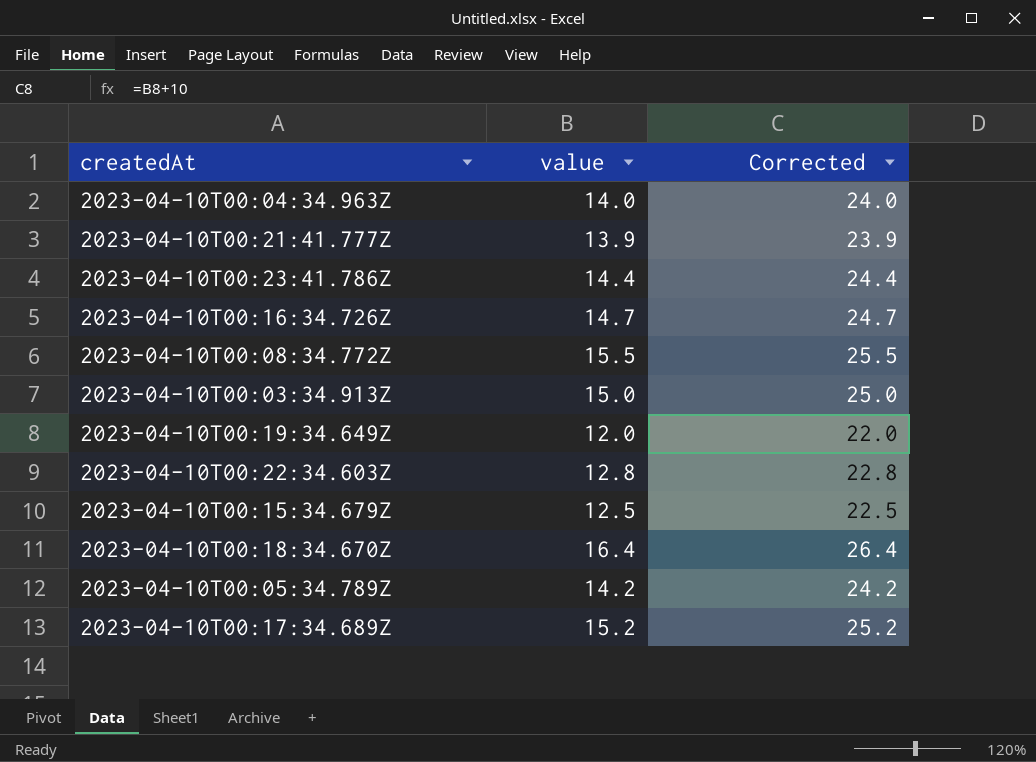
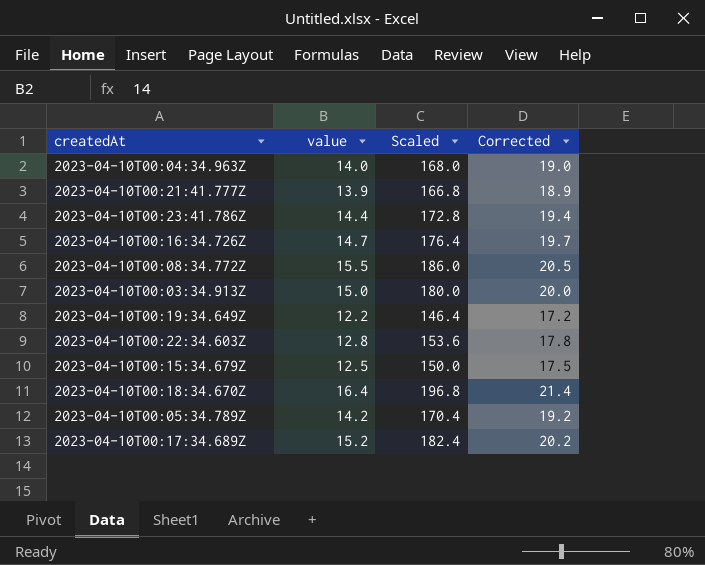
column Scaled | formula: none -> [value] * 12
column Corrected | formula: [value] + 10 -> [value] + 5
2023-04-10T00:19:34.649Z | value: 12.0 -> 12.2

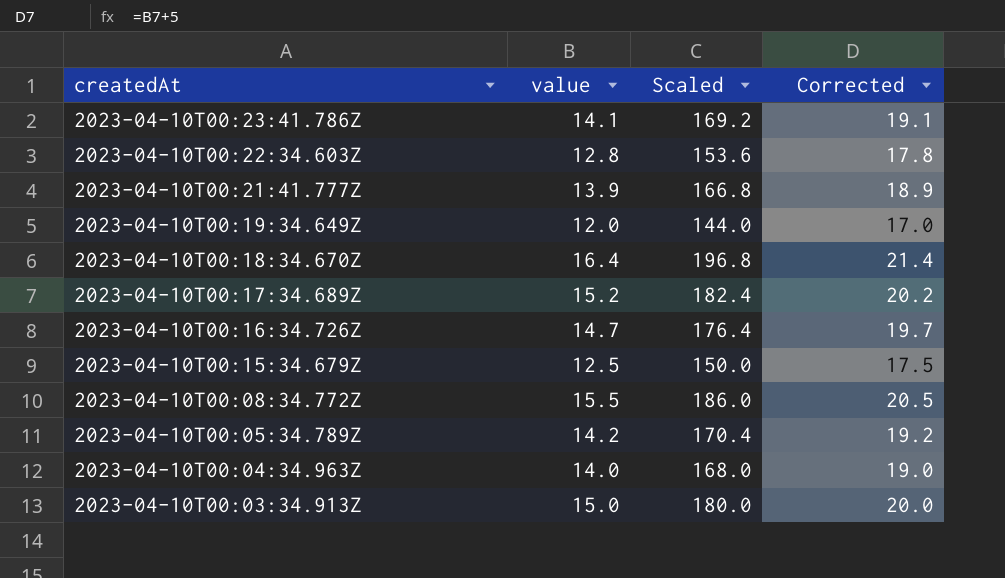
row order: none -> createdAt descending
2023-04-10T00:23:41.786Z | value: 14.4 -> 14.1
2023-04-10T00:23:41.786Z | Scaled: 172.8 -> 169.2
2023-04-10T00:23:41.786Z | Corrected: 19.4 -> 19.1
2023-04-10T00:19:34.649Z | value: 12.2 -> 12.0
2023-04-10T00:19:34.649Z | Scaled: 146.4 -> 144.0
2023-04-10T00:19:34.649Z | Corrected: 17.2 -> 17.0

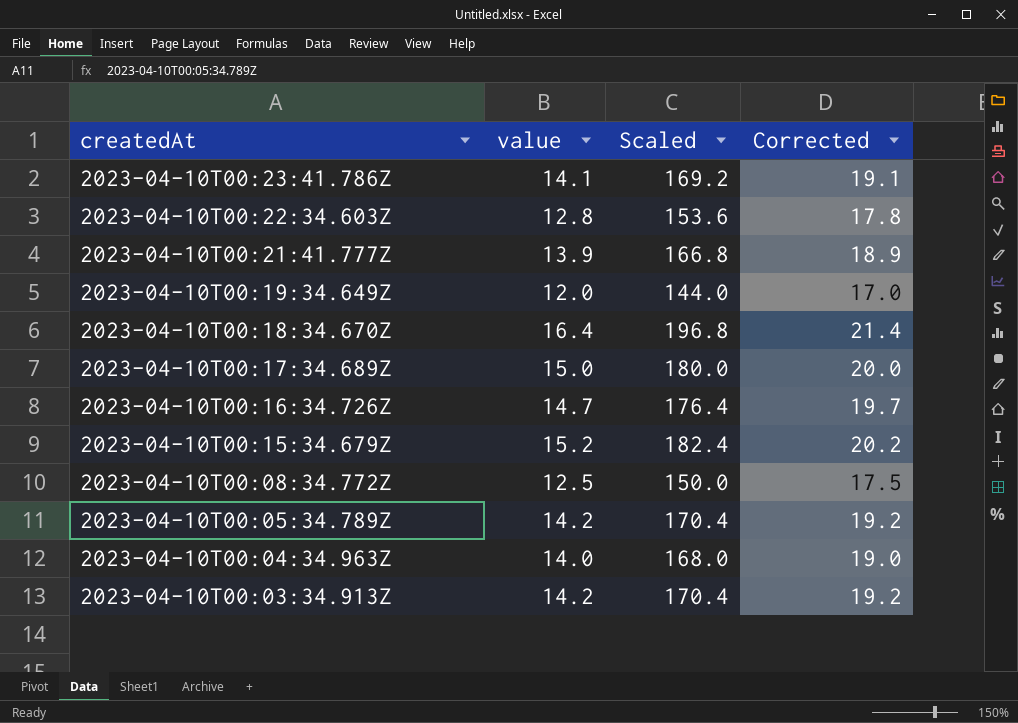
2023-04-10T00:17:34.689Z | value: 15.2 -> 15.0
2023-04-10T00:17:34.689Z | Scaled: 182.4 -> 180.0
2023-04-10T00:17:34.689Z | Corrected: 20.2 -> 20.0
2023-04-10T00:15:34.679Z | value: 12.5 -> 15.2
2023-04-10T00:15:34.679Z | Scaled: 150.0 -> 182.4
2023-04-10T00:15:34.679Z | Corrected: 17.5 -> 20.2
2023-04-10T00:08:34.772Z | value: 15.5 -> 12.5
2023-04-10T00:08:34.772Z | Scaled: 186.0 -> 150.0
2023-04-10T00:08:34.772Z | Corrected: 20.5 -> 17.5
2023-04-10T00:03:34.913Z | value: 15.0 -> 14.2
2023-04-10T00:03:34.913Z | Scaled: 180.0 -> 170.4
2023-04-10T00:03:34.913Z | Corrected: 20.0 -> 19.2

